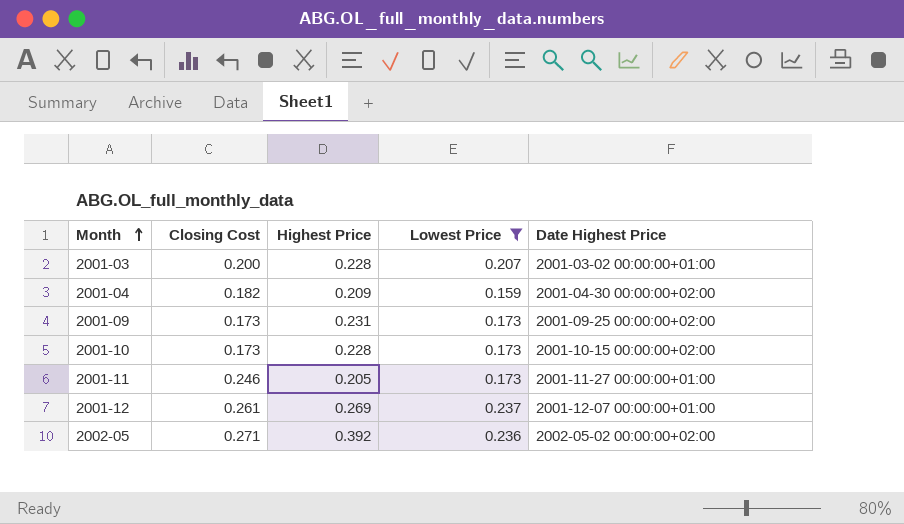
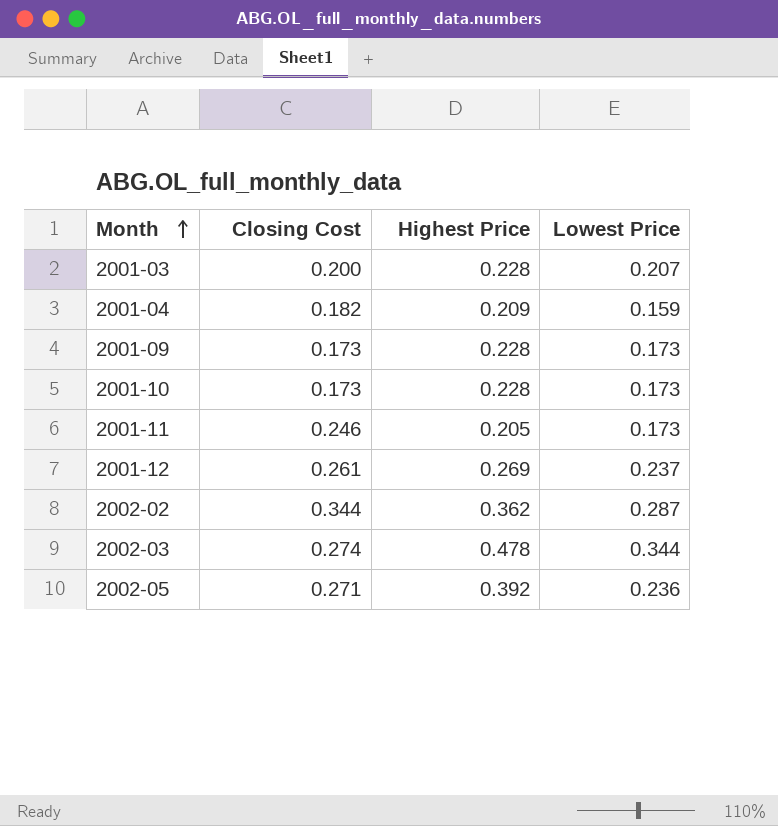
filter: Lowest Price <= 0.237 -> none
column Date Highest Price | position: 5 -> none
2001-09 | Highest Price: 0.231 -> 0.228

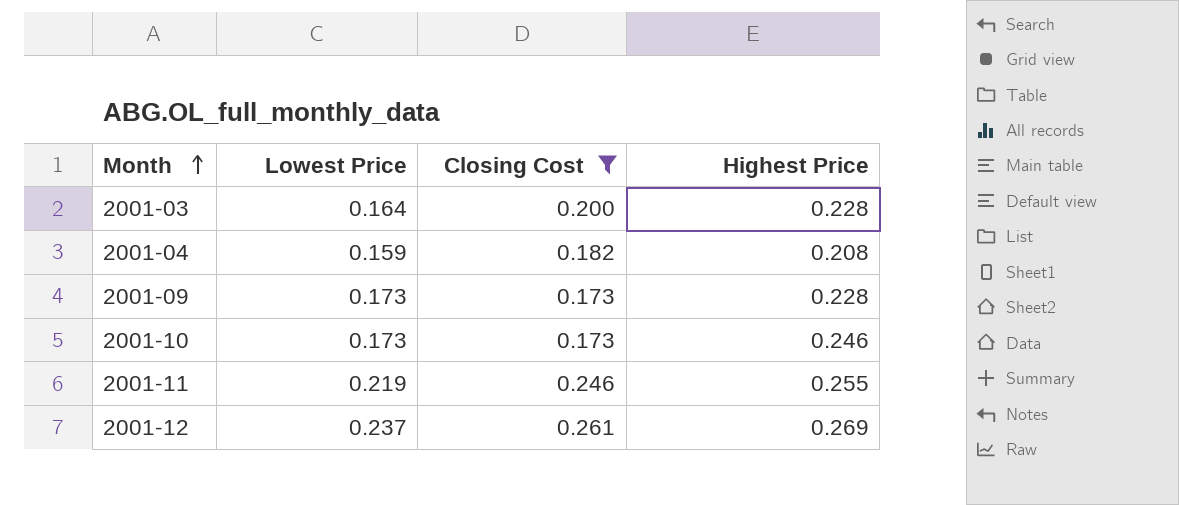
filter: none -> Closing Cost <= 0.261
column Lowest Price | position: 4 -> 2
2001-03 | Lowest Price: 0.207 -> 0.164
2001-04 | Highest Price: 0.209 -> 0.208
2001-10 | Highest Price: 0.228 -> 0.246
2001-11 | Lowest Price: 0.173 -> 0.219
2001-11 | Highest Price: 0.205 -> 0.255

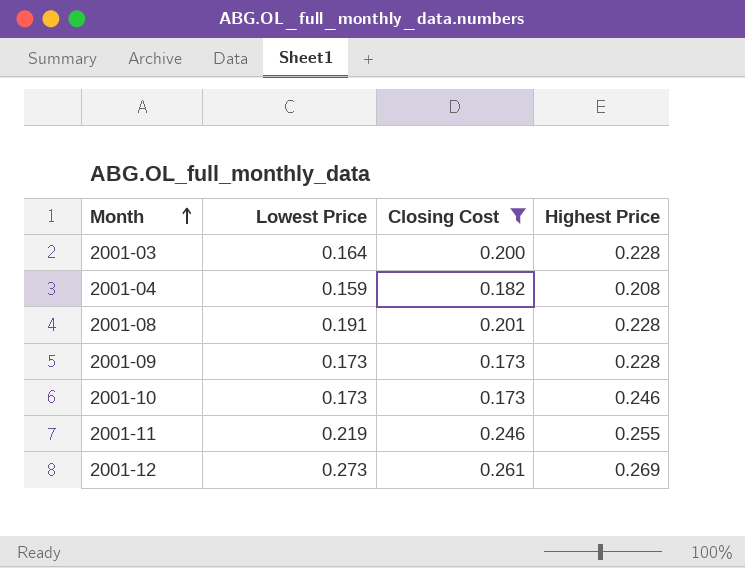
row 2001-08: none -> 0.191 | 0.201 | 0.228
2001-12 | Lowest Price: 0.237 -> 0.273

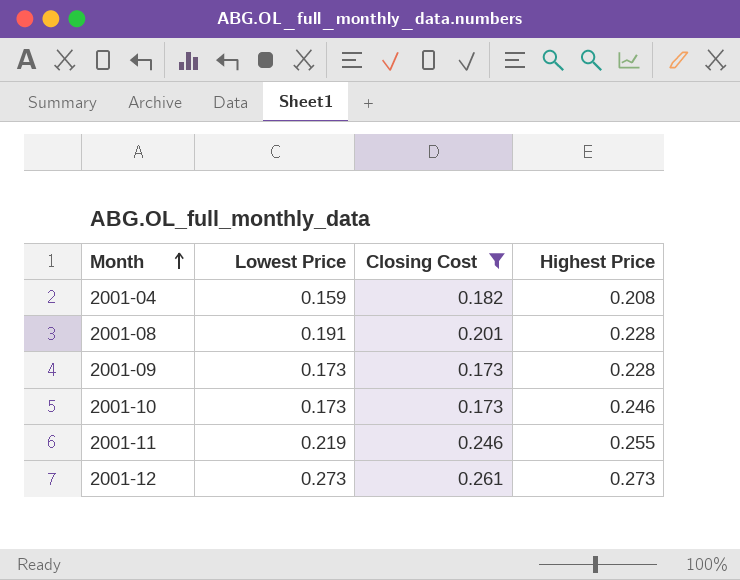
row 2001-03: 0.164 | 0.200 | 0.228 -> none
2001-12 | Highest Price: 0.269 -> 0.273

